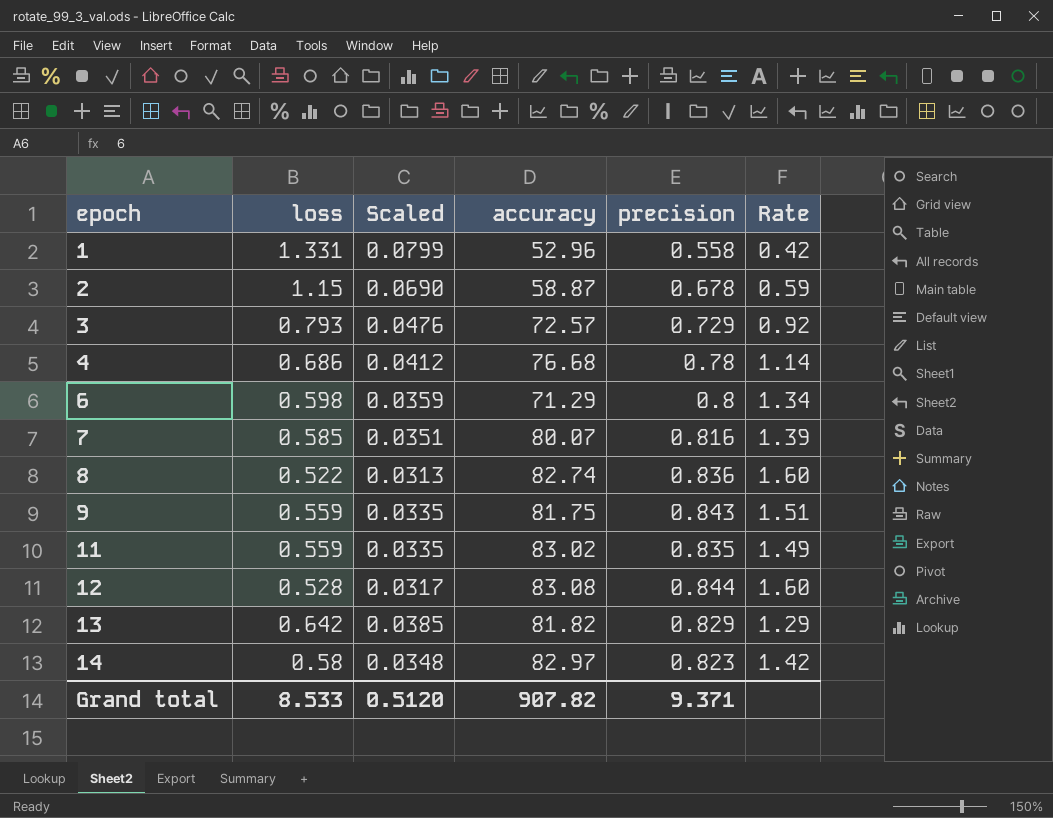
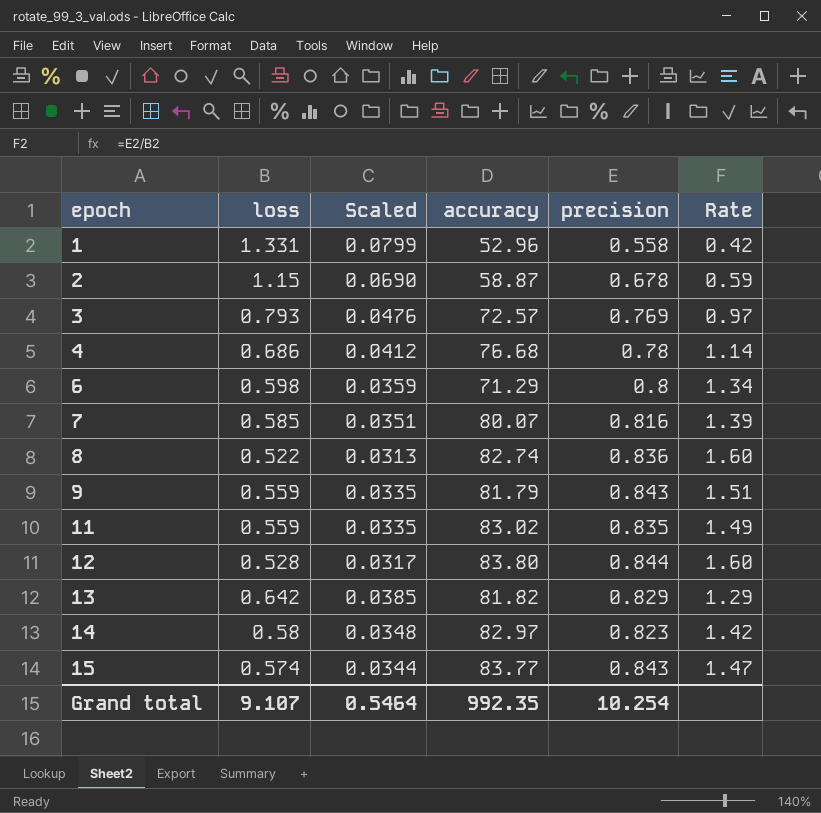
3 | precision: 0.729 -> 0.769
3 | Rate: 0.92 -> 0.97
9 | accuracy: 81.75 -> 81.79
12 | accuracy: 83.08 -> 83.80
row 15: none -> 0.574 | 0.0344 | 83.77 | 0.843 | 1.47
Grand total | loss: 8.533 -> 9.107
Grand total | Scaled: 0.5120 -> 0.5464
Grand total | accuracy: 907.82 -> 992.35
Grand total | precision: 9.371 -> 10.254

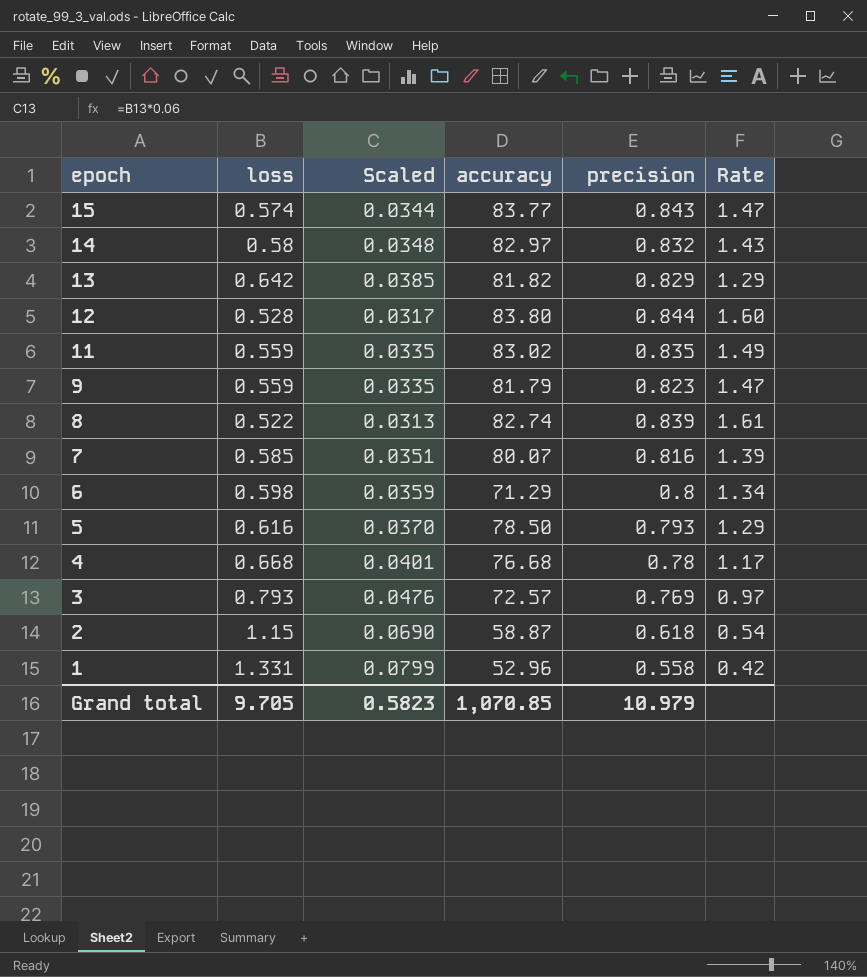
row order: epoch ascending -> epoch descending
14 | precision: 0.823 -> 0.832
14 | Rate: 1.42 -> 1.43
9 | precision: 0.843 -> 0.823
9 | Rate: 1.51 -> 1.47
8 | precision: 0.836 -> 0.839
8 | Rate: 1.60 -> 1.61
row 5: none -> 0.616 | 0.0370 | 78.50 | 0.793 | 1.29
4 | loss: 0.686 -> 0.668
4 | Scaled: 0.0412 -> 0.0401
4 | Rate: 1.14 -> 1.17
2 | precision: 0.678 -> 0.618
2 | Rate: 0.59 -> 0.54
Grand total | loss: 9.107 -> 9.705
Grand total | Scaled: 0.5464 -> 0.5823
Grand total | accuracy: 992.35 -> 1,070.85
Grand total | precision: 10.254 -> 10.979

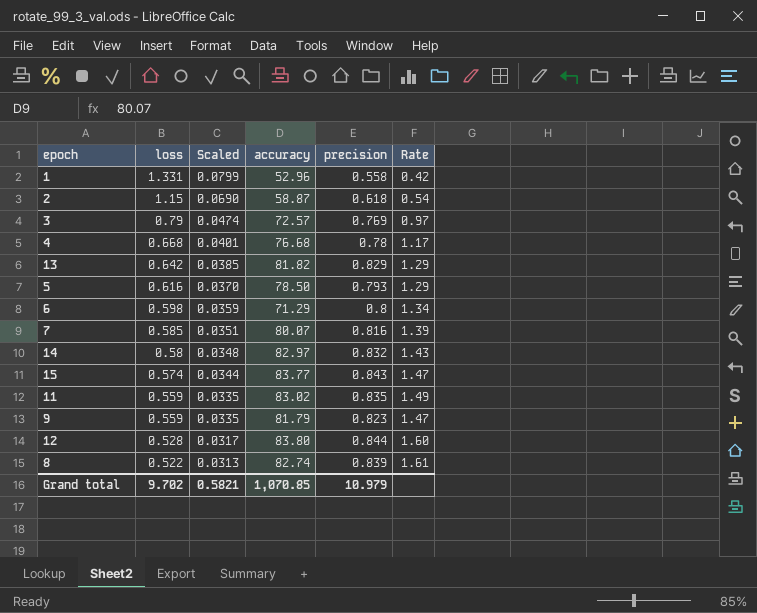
row order: epoch descending -> loss descending
3 | loss: 0.793 -> 0.79
3 | Scaled: 0.0476 -> 0.0474
Grand total | loss: 9.705 -> 9.702
Grand total | Scaled: 0.5823 -> 0.5821

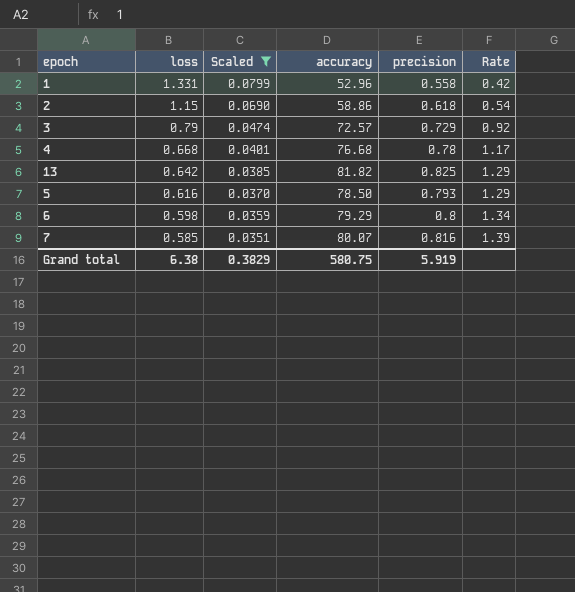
filter: none -> Scaled >= 0.0351
2 | accuracy: 58.87 -> 58.86
3 | precision: 0.769 -> 0.729
3 | Rate: 0.97 -> 0.92
13 | precision: 0.829 -> 0.825
6 | accuracy: 71.29 -> 79.29
Grand total | loss: 9.702 -> 6.38
Grand total | Scaled: 0.5821 -> 0.3829
Grand total | accuracy: 1,070.85 -> 580.75
Grand total | precision: 10.979 -> 5.919

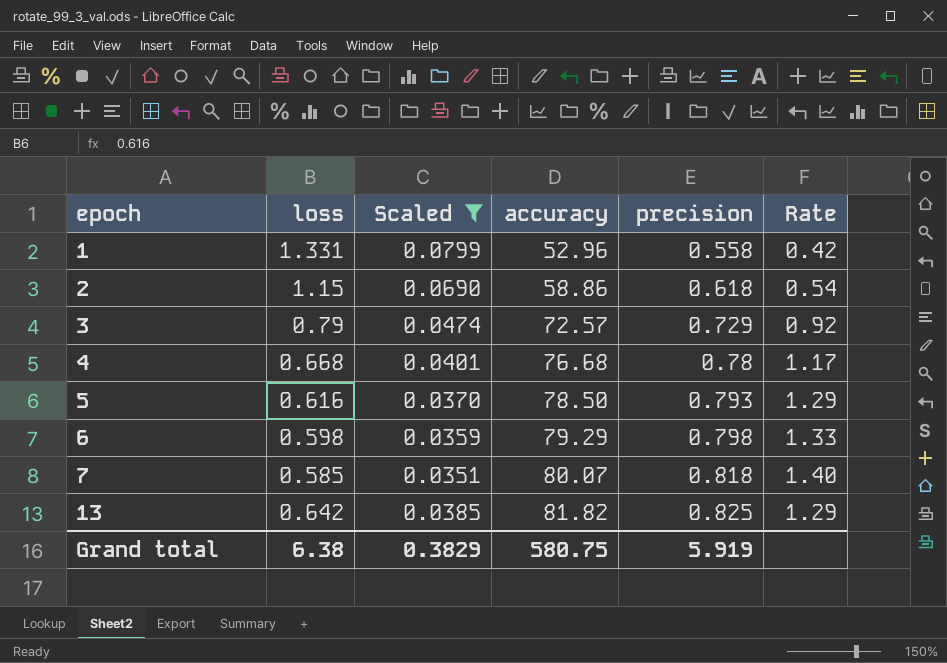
row order: loss descending -> epoch ascending
6 | precision: 0.8 -> 0.798
6 | Rate: 1.34 -> 1.33
7 | precision: 0.816 -> 0.818
7 | Rate: 1.39 -> 1.40

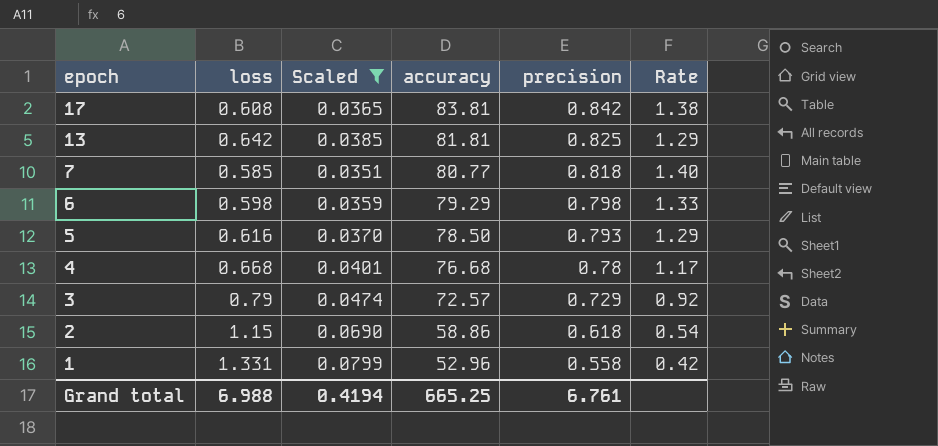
row order: epoch ascending -> epoch descending
row 17: none -> 0.608 | 0.0365 | 83.81 | 0.842 | 1.38
13 | accuracy: 81.82 -> 81.81
7 | accuracy: 80.07 -> 80.77
Grand total | loss: 6.38 -> 6.988
Grand total | Scaled: 0.3829 -> 0.4194
Grand total | accuracy: 580.75 -> 665.25
Grand total | precision: 5.919 -> 6.761

